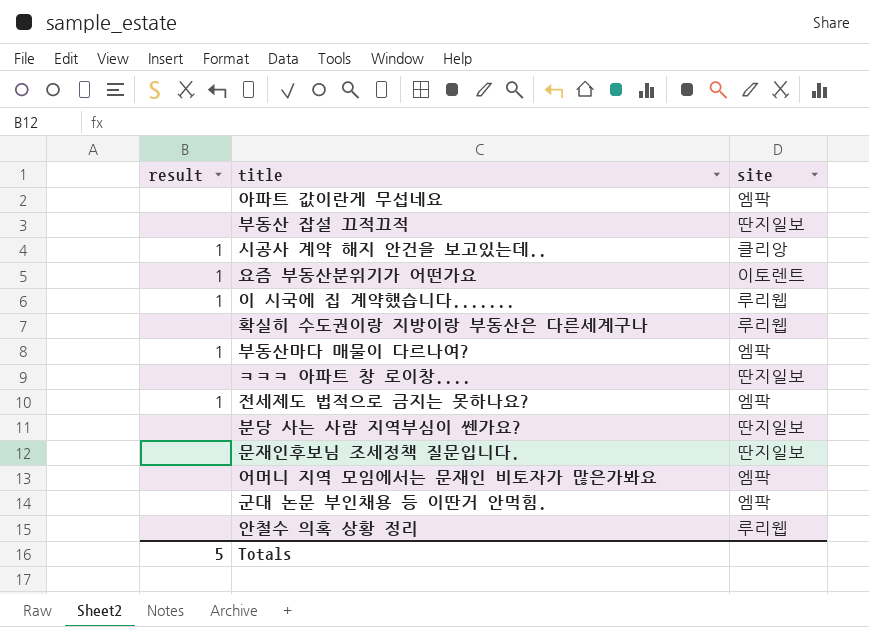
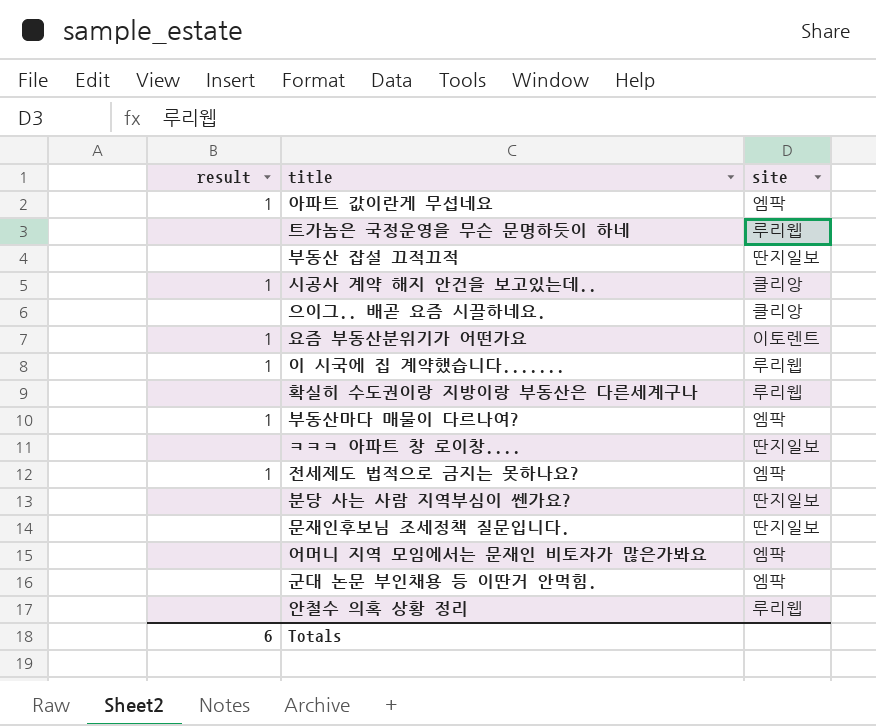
아파트 값이란게 무섭네요 | result: none -> 1
row 트가놈은 국정운영을 무슨 문명하듯이 하네: none -> none | 루리웹
row 으이그.. 배곧 요즘 시끌하네요.: none -> none | 클리앙
Totals | result: 5 -> 6

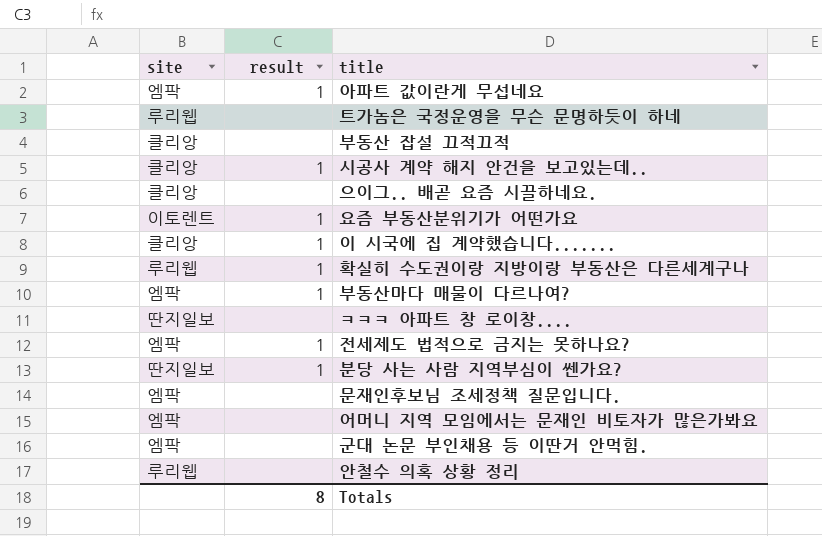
column site | position: 3 -> 1
부동산 잡설 끄적끄적 | site: 딴지일보 -> 클리앙
이 시국에 집 계약했습니다....... | site: 루리웹 -> 클리앙
확실히 수도권이랑 지방이랑 부동산은 다른세계구나 | result: none -> 1
분당 사는 사람 지역부심이 쎈가요? | result: none -> 1
문재인후보님 조세정책 질문입니다. | site: 딴지일보 -> 엠팍
Totals | result: 6 -> 8

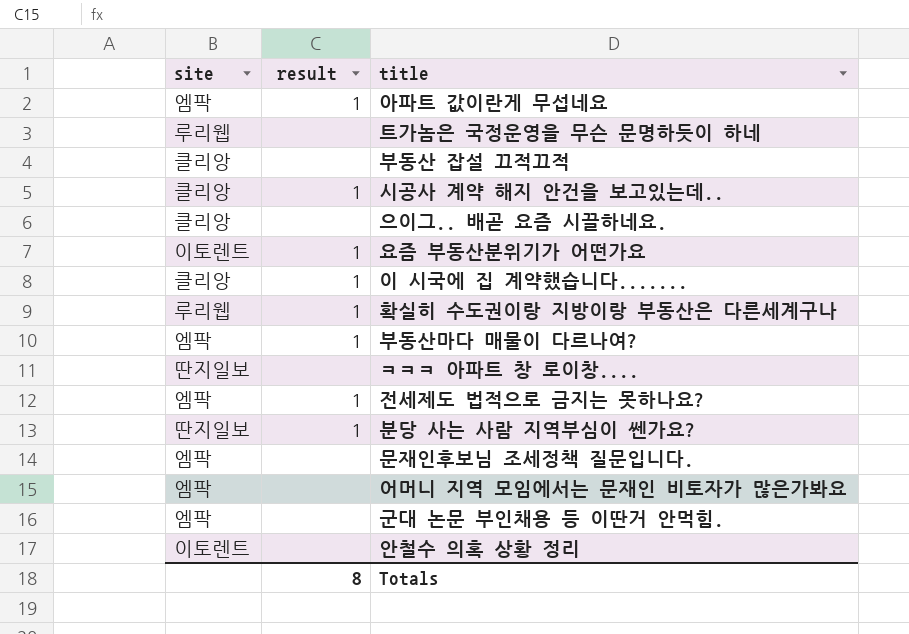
안철수 의혹 상황 정리 | site: 루리웹 -> 이토렌트

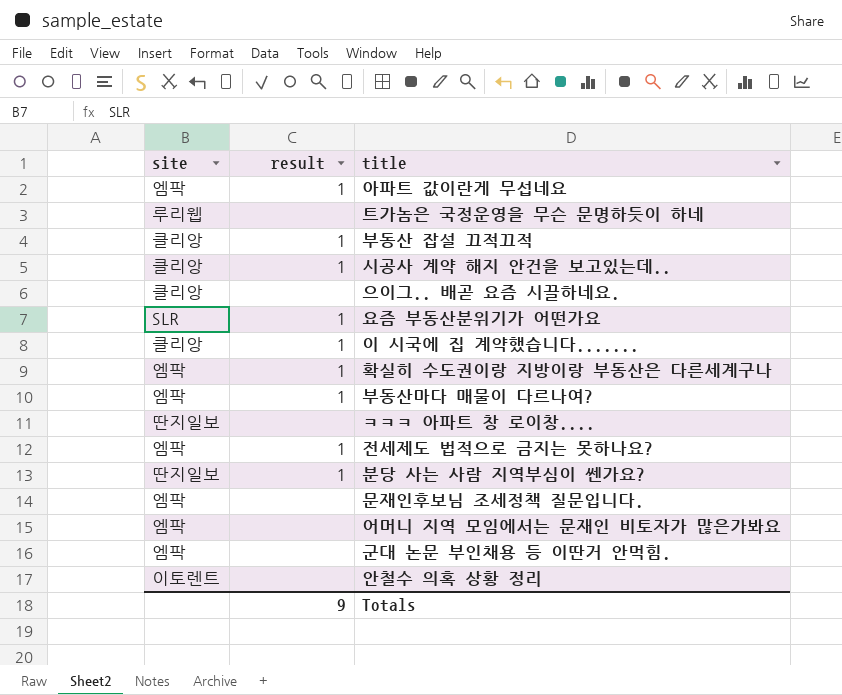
부동산 잡설 끄적끄적 | result: none -> 1
요즘 부동산분위기가 어떤가요 | site: 이토렌트 -> SLR
확실히 수도권이랑 지방이랑 부동산은 다른세계구나 | site: 루리웹 -> 엠팍
Totals | result: 8 -> 9

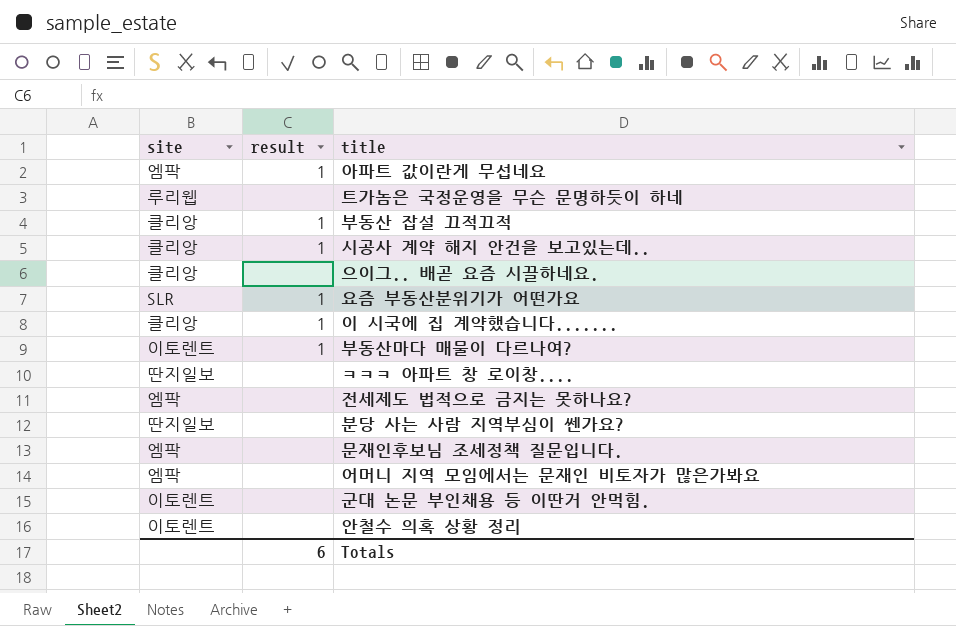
row 확실히 수도권이랑 지방이랑 부동산은 다른세계구나: 엠팍 | 1 -> none
부동산마다 매물이 다르나여? | site: 엠팍 -> 이토렌트
전세제도 법적으로 금지는 못하나요? | result: 1 -> none
분당 사는 사람 지역부심이 쎈가요? | result: 1 -> none
군대 논문 부인채용 등 이딴거 안먹힘. | site: 엠팍 -> 이토렌트
Totals | result: 9 -> 6

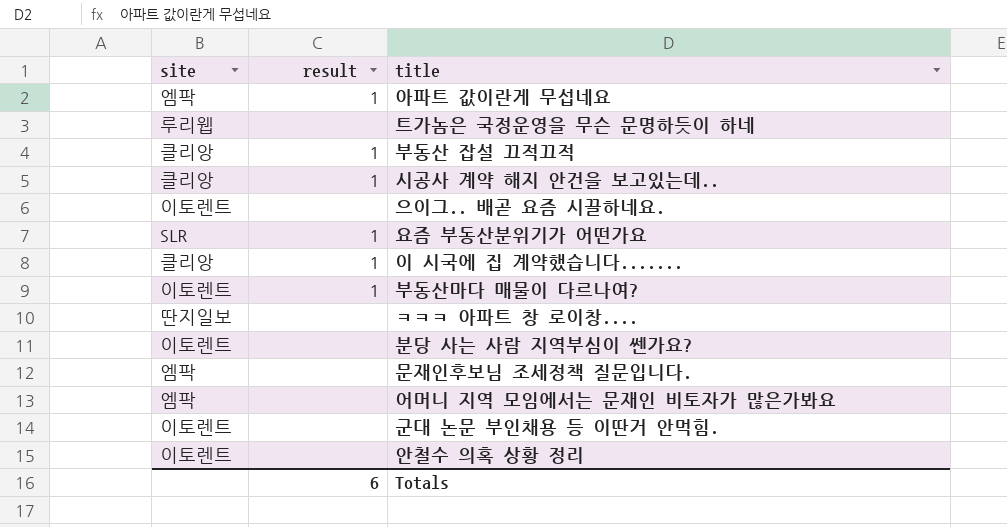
row 전세제도 법적으로 금지는 못하나요?: 엠팍 | none -> none
으이그.. 배곧 요즘 시끌하네요. | site: 클리앙 -> 이토렌트
분당 사는 사람 지역부심이 쎈가요? | site: 딴지일보 -> 이토렌트

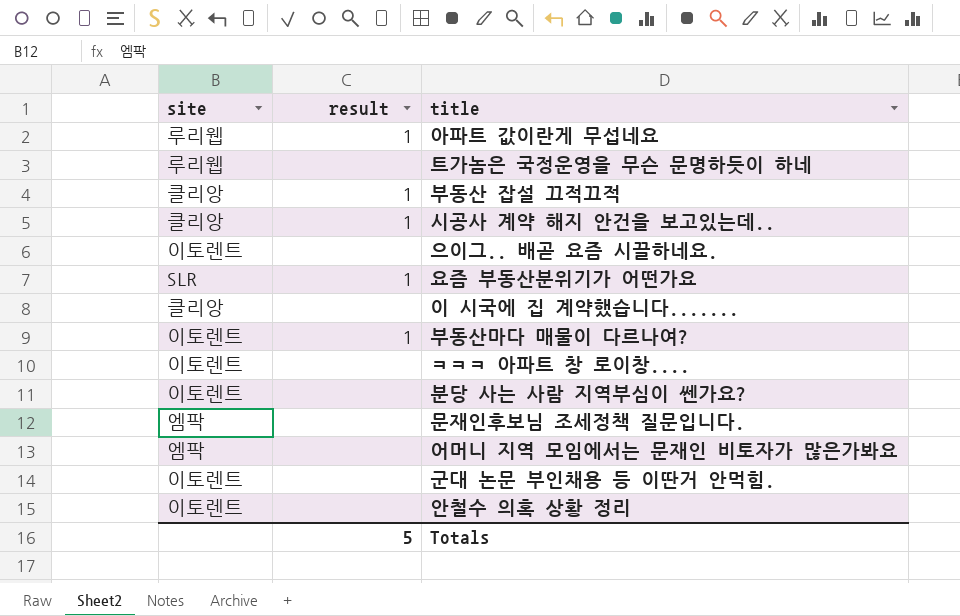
아파트 값이란게 무섭네요 | site: 엠팍 -> 루리웹
이 시국에 집 계약했습니다....... | result: 1 -> none
ㅋㅋㅋ 아파트 창 로이창.... | site: 딴지일보 -> 이토렌트
Totals | result: 6 -> 5

